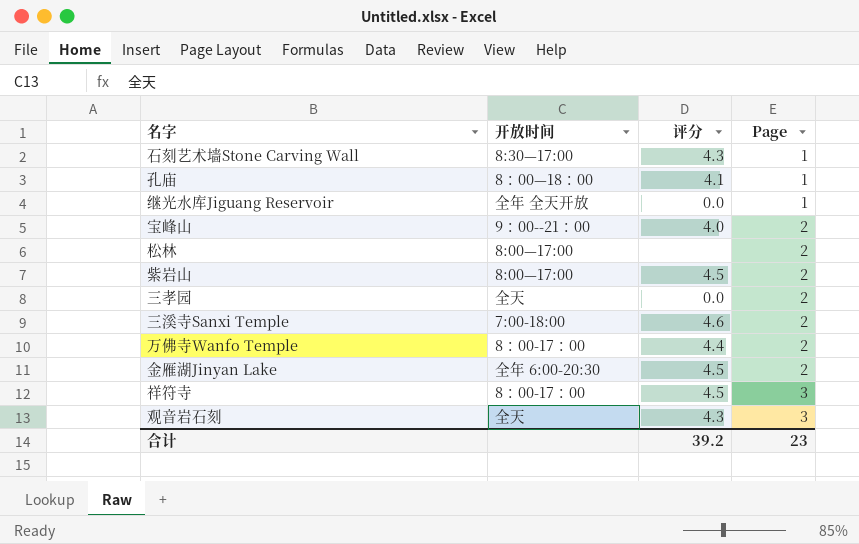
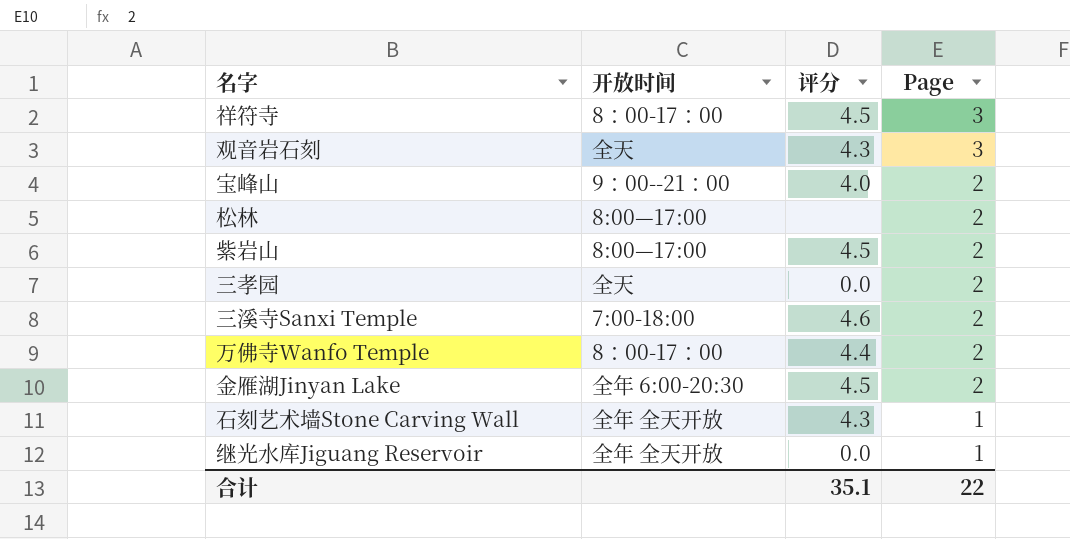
row order: Page ascending -> Page descending
row 孔庙: 8：00—18：00 | 4.1 | 1 -> none
石刻艺术墙Stone Carving Wall | 开放时间: 8:30—17:00 -> 全年 全天开放
合计 | 评分: 39.2 -> 35.1
合计 | Page: 23 -> 22

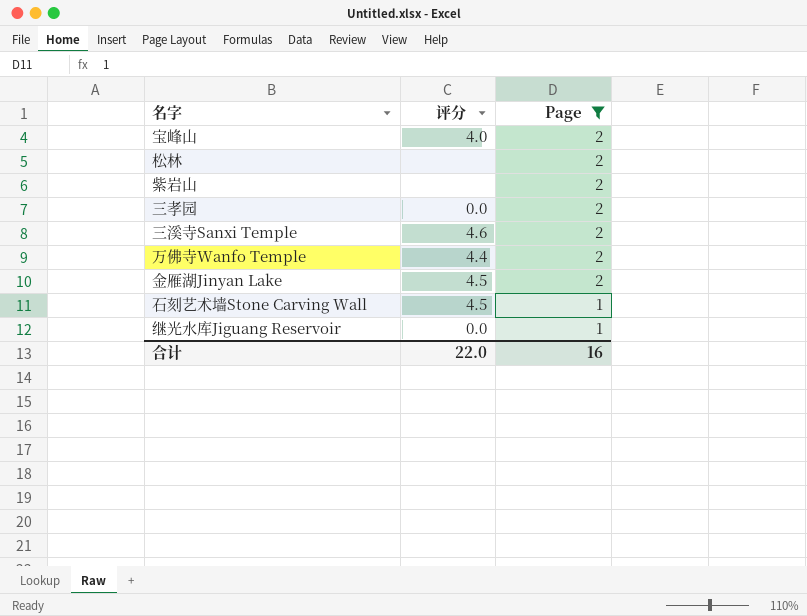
filter: none -> Page != 3
column 开放时间 | position: 2 -> none
紫岩山 | 评分: 4.5 -> none
石刻艺术墙Stone Carving Wall | 评分: 4.3 -> 4.5
合计 | 评分: 35.1 -> 22.0
合计 | Page: 22 -> 16

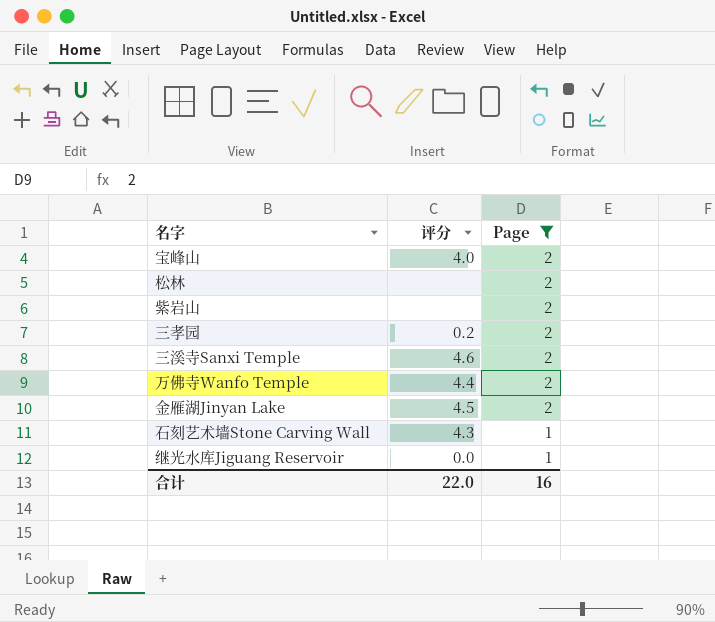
三孝园 | 评分: 0.0 -> 0.2
石刻艺术墙Stone Carving Wall | 评分: 4.5 -> 4.3

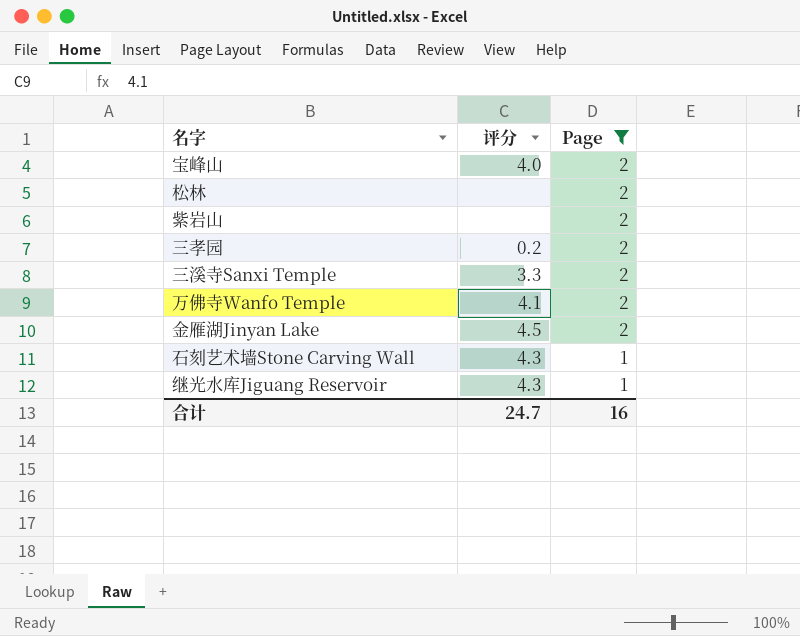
三溪寺Sanxi Temple | 评分: 4.6 -> 3.3
万佛寺Wanfo Temple | 评分: 4.4 -> 4.1
继光水库Jiguang Reservoir | 评分: 0.0 -> 4.3
合计 | 评分: 22.0 -> 24.7

